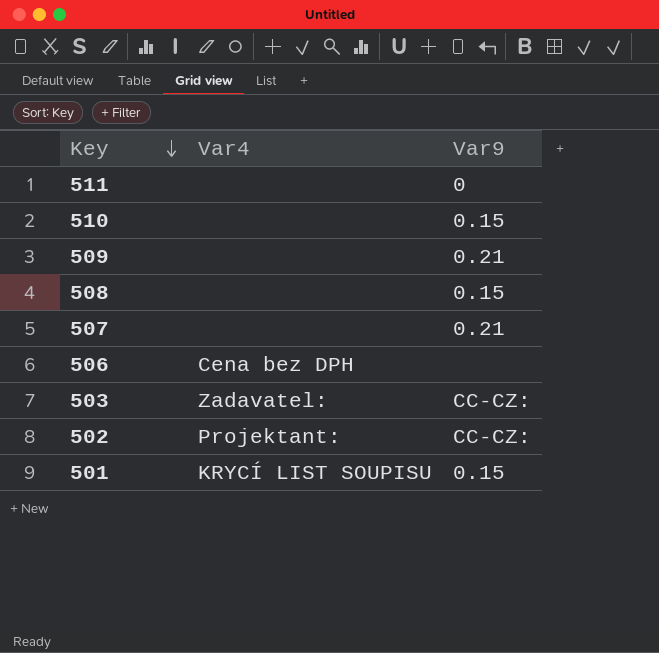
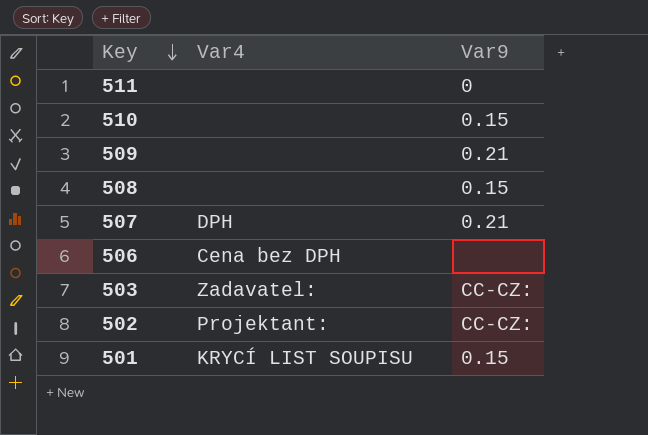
507 | Var4: none -> DPH

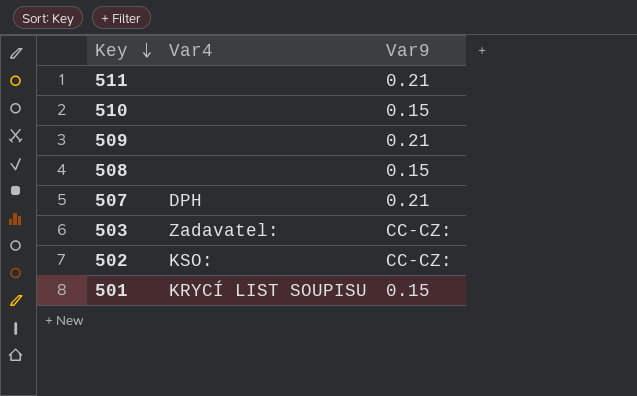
row 506: Cena bez DPH | none -> none
511 | Var9: 0 -> 0.21
502 | Var4: Projektant: -> KSO:

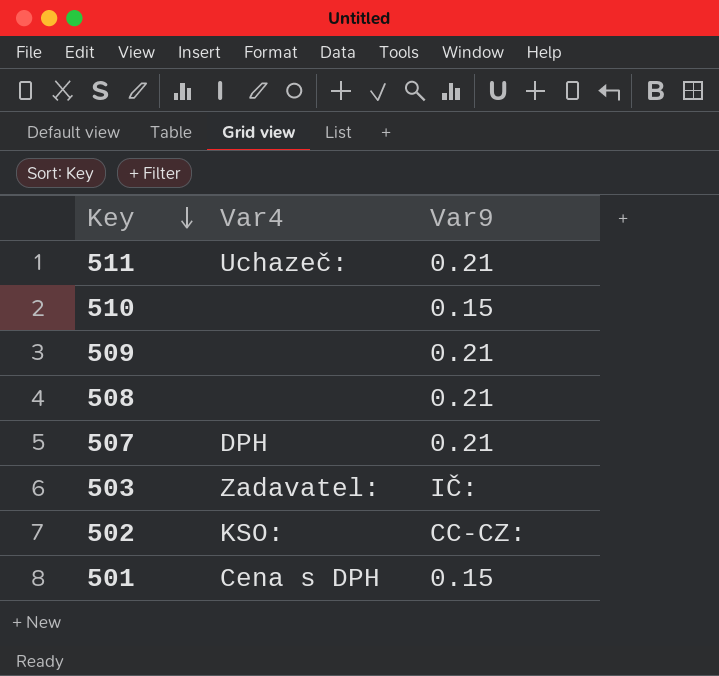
511 | Var4: none -> Uchazeč:
508 | Var9: 0.15 -> 0.21
503 | Var9: CC-CZ: -> IČ:
501 | Var4: KRYCÍ LIST SOUPISU -> Cena s DPH

